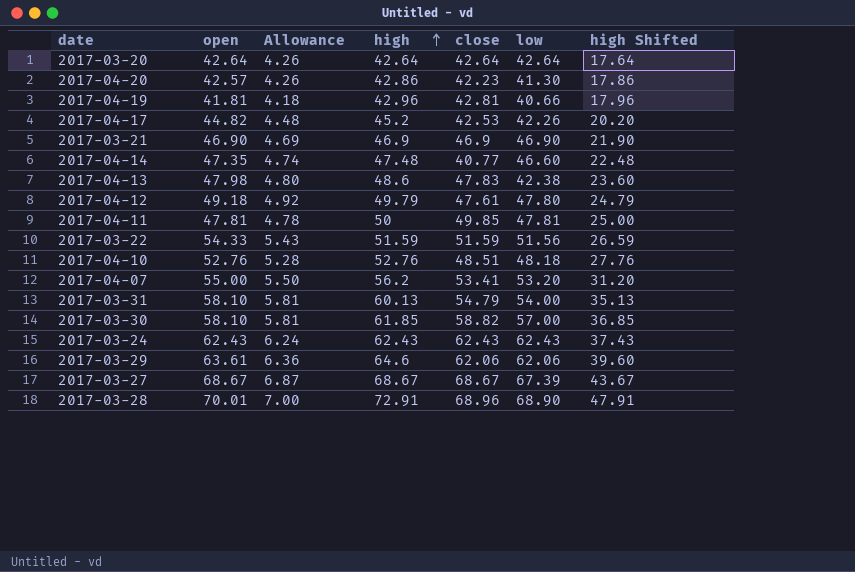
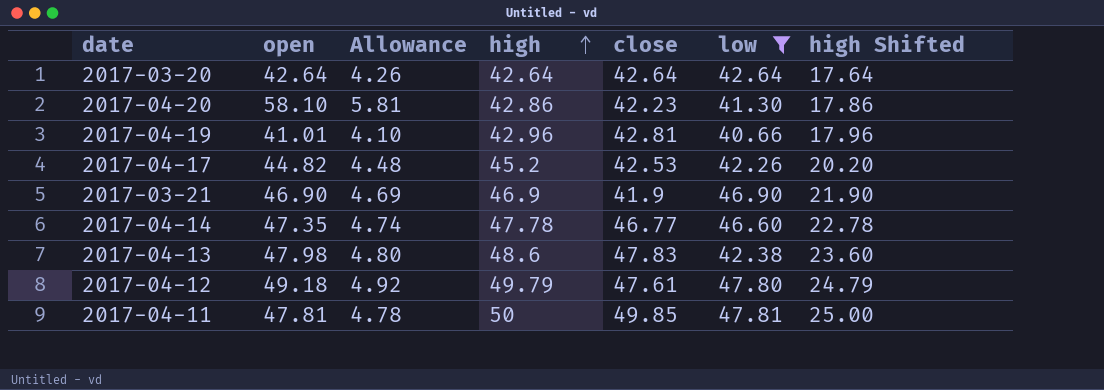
filter: none -> low <= 47.81
2017-04-20 | open: 42.57 -> 58.10
2017-04-20 | Allowance: 4.26 -> 5.81
2017-04-19 | open: 41.81 -> 41.01
2017-04-19 | Allowance: 4.18 -> 4.10
2017-03-21 | close: 46.9 -> 41.9
2017-04-14 | high: 47.48 -> 47.78
2017-04-14 | close: 40.77 -> 46.77
2017-04-14 | high Shifted: 22.48 -> 22.78

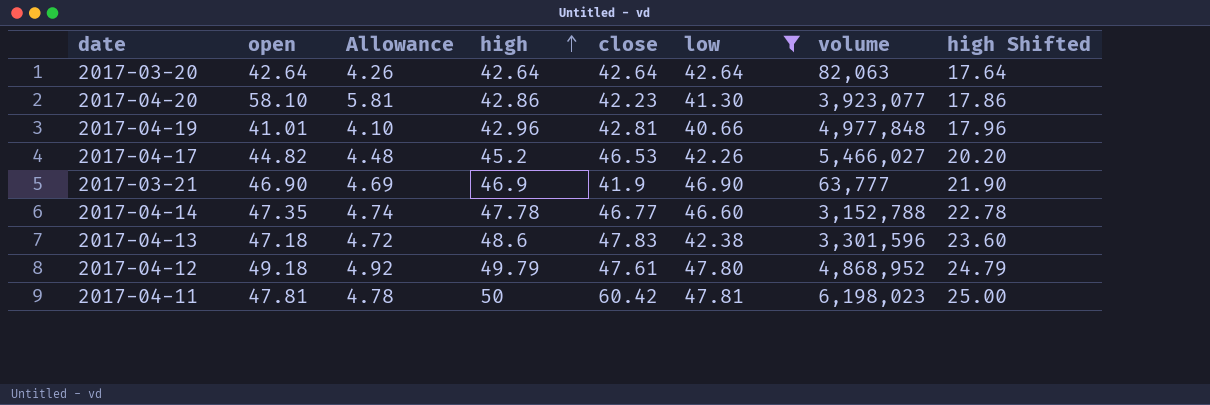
column volume | position: none -> 7
2017-04-17 | close: 42.53 -> 46.53
2017-04-13 | open: 47.98 -> 47.18
2017-04-13 | Allowance: 4.80 -> 4.72
2017-04-11 | close: 49.85 -> 60.42

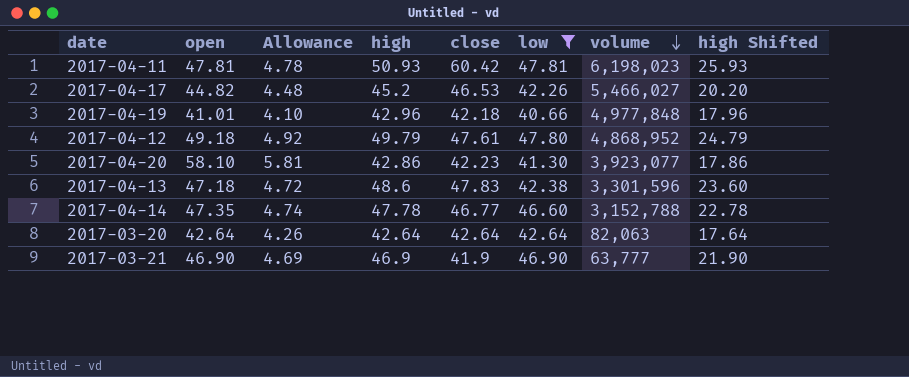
row order: high ascending -> volume descending
2017-04-11 | high: 50 -> 50.93
2017-04-11 | high Shifted: 25.00 -> 25.93
2017-04-19 | close: 42.81 -> 42.18

